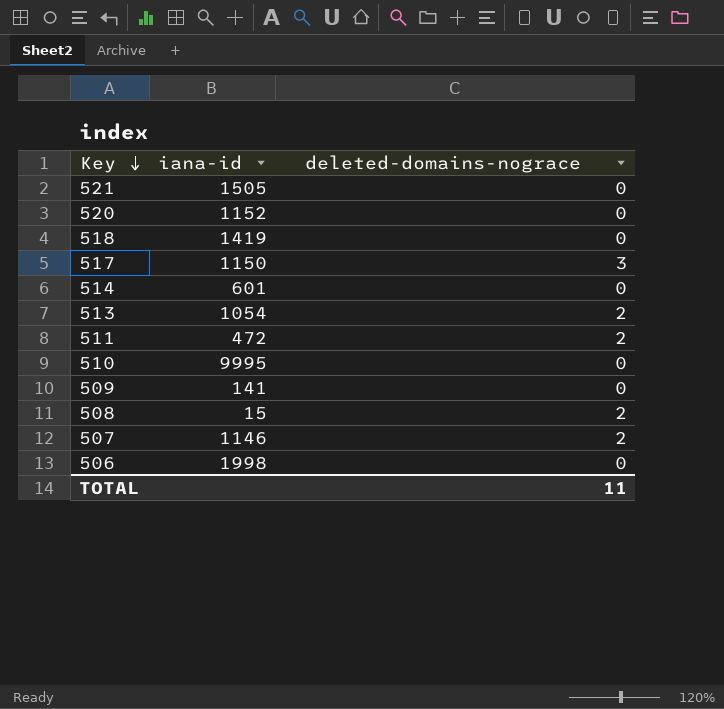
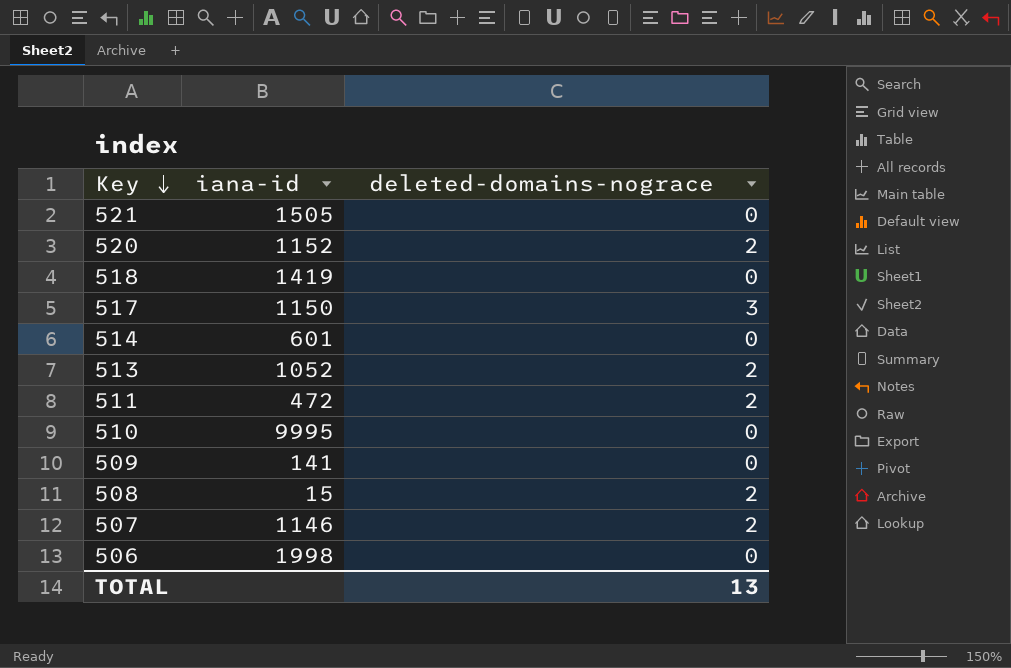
520 | deleted-domains-nograce: 0 -> 2
513 | iana-id: 1054 -> 1052
TOTAL | deleted-domains-nograce: 11 -> 13

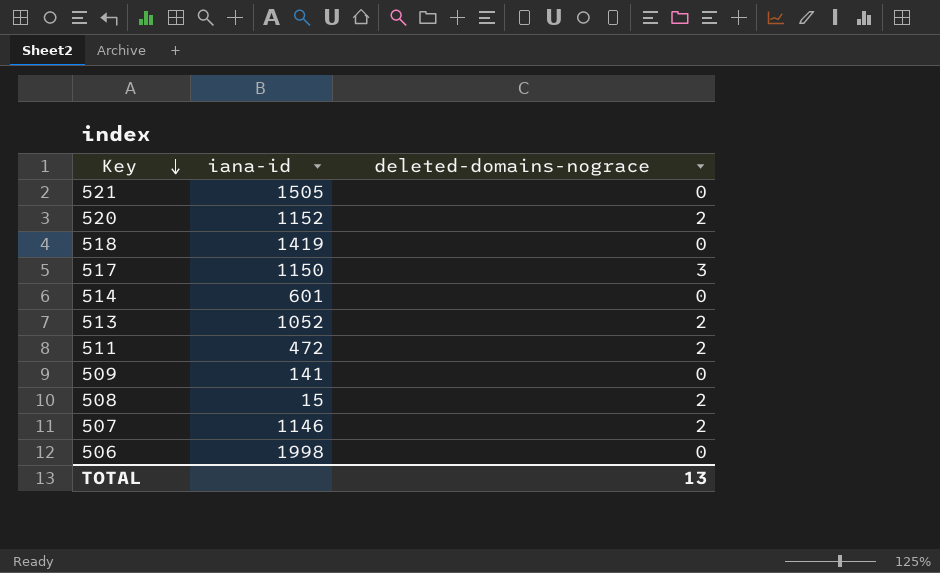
row 510: 9995 | 0 -> none

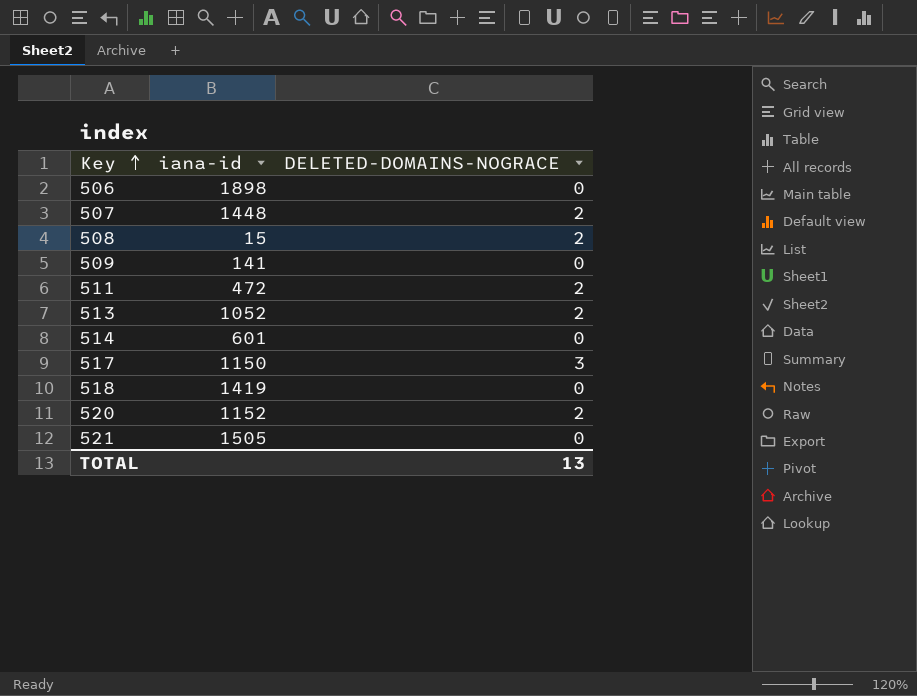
row order: Key descending -> Key ascending
column name: deleted-domains-nograce -> DELETED-DOMAINS-NOGRACE
506 | iana-id: 1998 -> 1898
507 | iana-id: 1146 -> 1448

